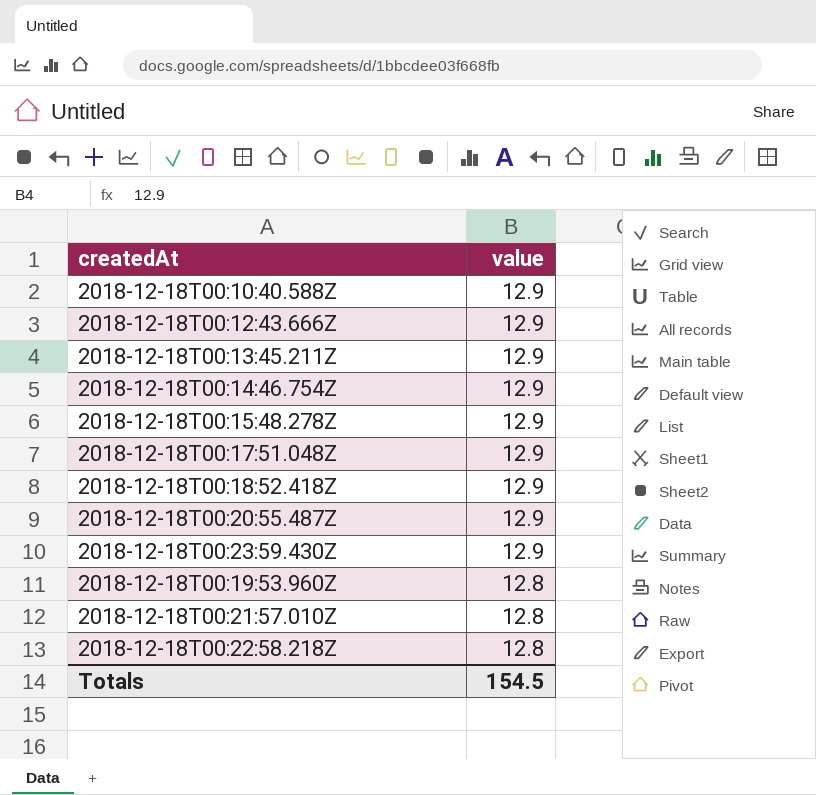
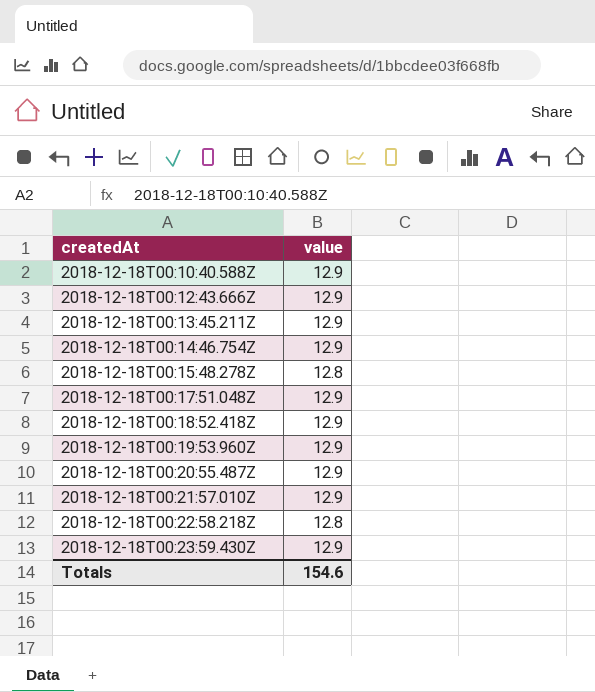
row order: value descending -> createdAt ascending
2018-12-18T00:15:48.278Z | value: 12.9 -> 12.8
2018-12-18T00:19:53.960Z | value: 12.8 -> 12.9
2018-12-18T00:21:57.010Z | value: 12.8 -> 12.9
Totals | value: 154.5 -> 154.6

